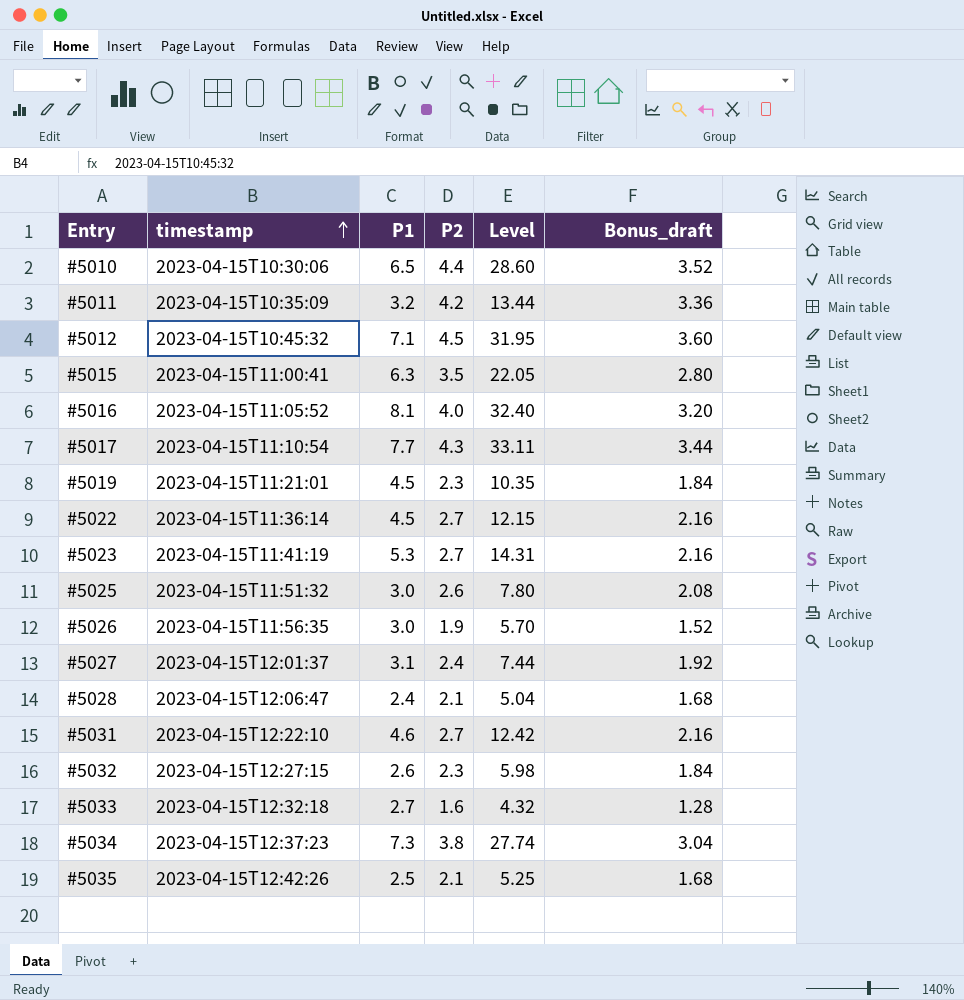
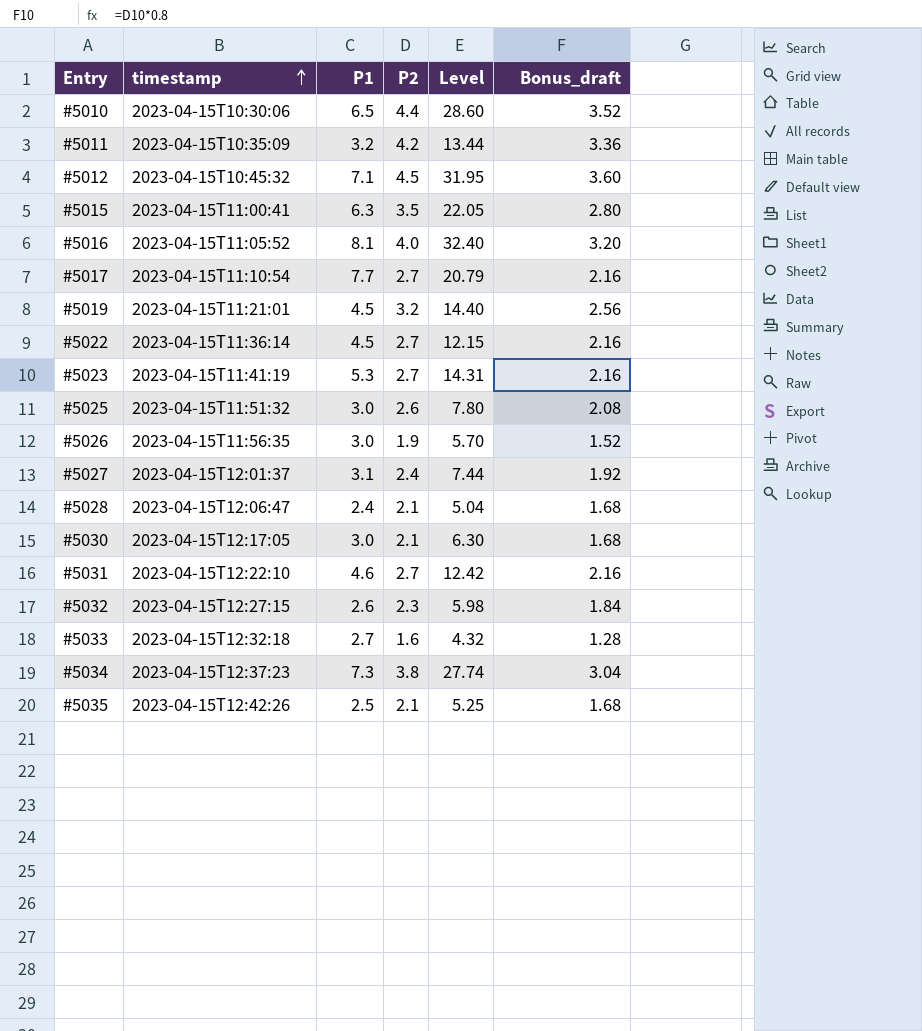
#5017 | P2: 4.3 -> 2.7
#5017 | Level: 33.11 -> 20.79
#5017 | Bonus_draft: 3.44 -> 2.16
#5019 | P2: 2.3 -> 3.2
#5019 | Level: 10.35 -> 14.40
#5019 | Bonus_draft: 1.84 -> 2.56
row #5030: none -> 2023-04-15T12:17:05 | 3.0 | 2.1 | 6.30 | 1.68

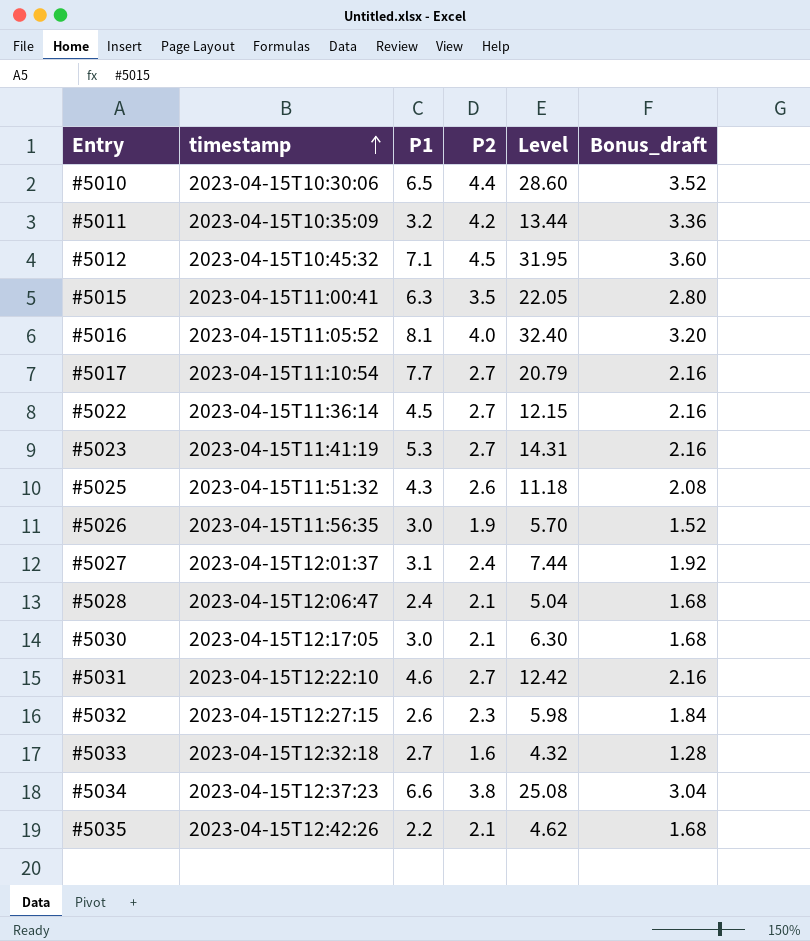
row #5019: 2023-04-15T11:21:01 | 4.5 | 3.2 | 14.40 | 2.56 -> none
#5025 | P1: 3.0 -> 4.3
#5025 | Level: 7.80 -> 11.18
#5034 | P1: 7.3 -> 6.6
#5034 | Level: 27.74 -> 25.08
#5035 | P1: 2.5 -> 2.2
#5035 | Level: 5.25 -> 4.62

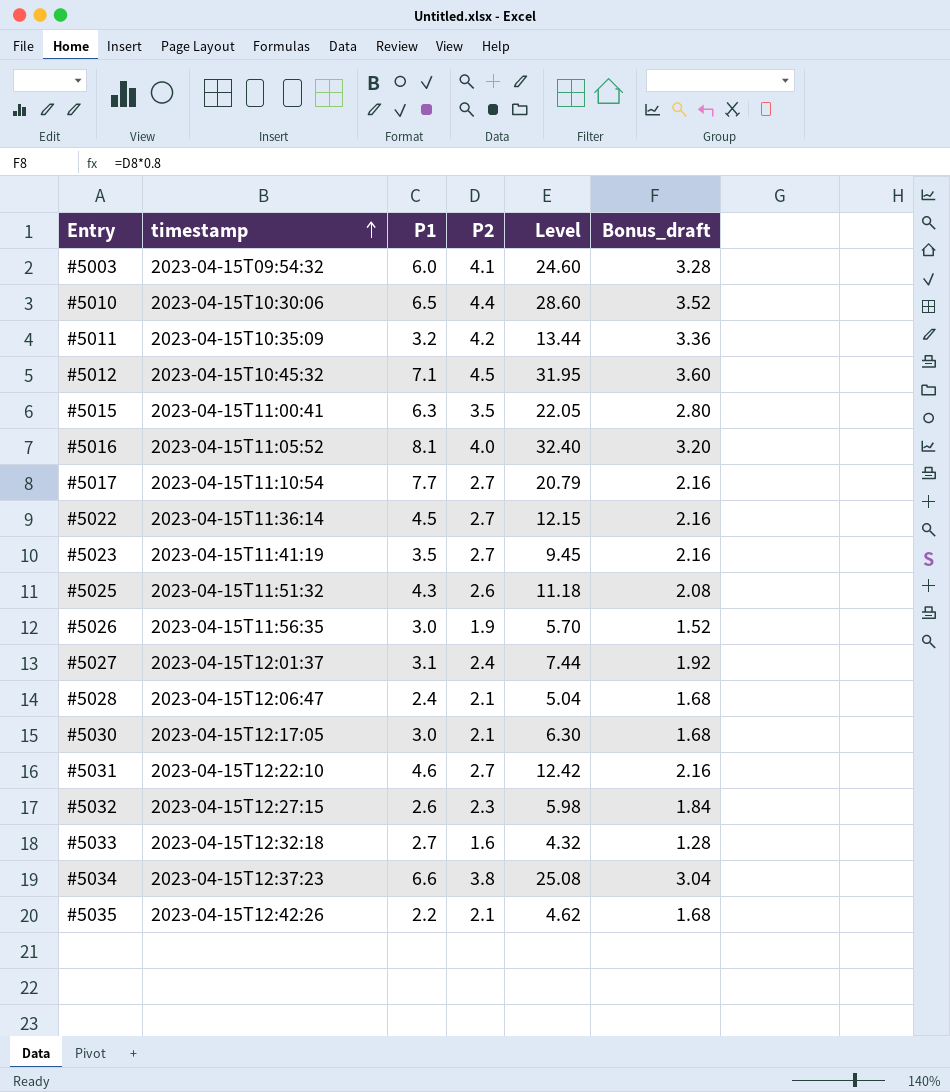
row #5003: none -> 2023-04-15T09:54:32 | 6.0 | 4.1 | 24.60 | 3.28
#5023 | P1: 5.3 -> 3.5
#5023 | Level: 14.31 -> 9.45

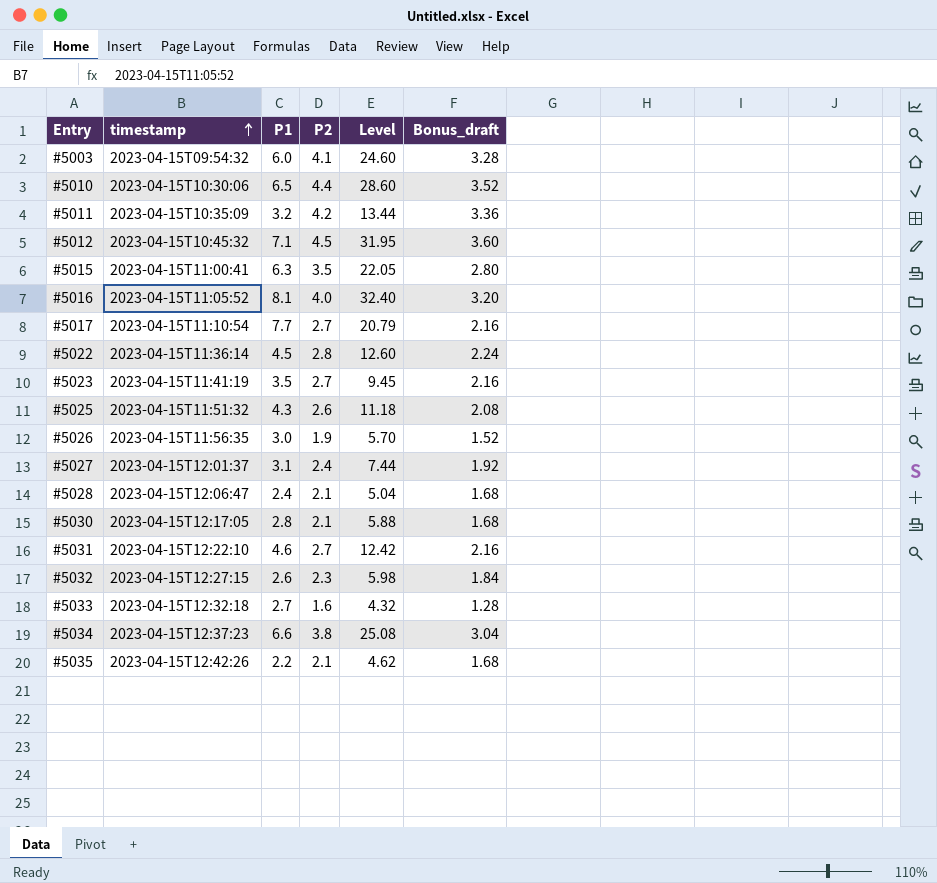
#5022 | P2: 2.7 -> 2.8
#5022 | Level: 12.15 -> 12.60
#5022 | Bonus_draft: 2.16 -> 2.24
#5030 | P1: 3.0 -> 2.8
#5030 | Level: 6.30 -> 5.88

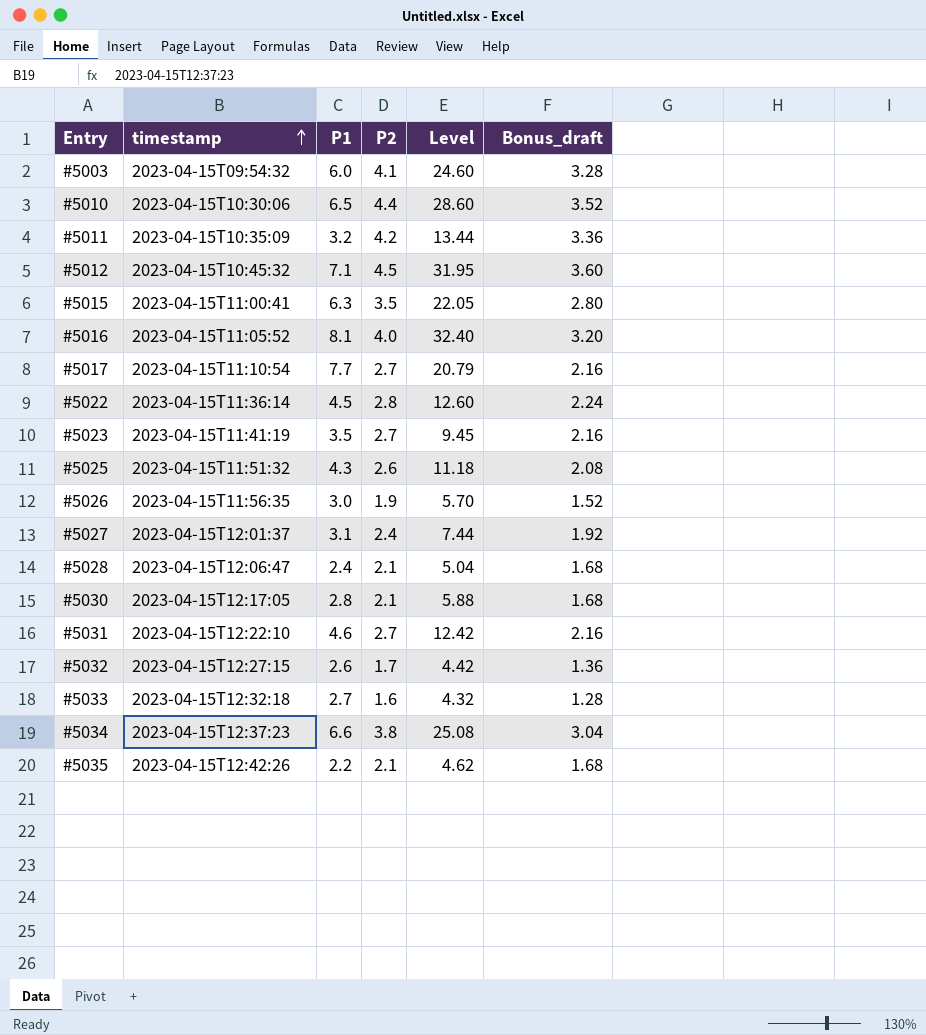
#5032 | P2: 2.3 -> 1.7
#5032 | Level: 5.98 -> 4.42
#5032 | Bonus_draft: 1.84 -> 1.36

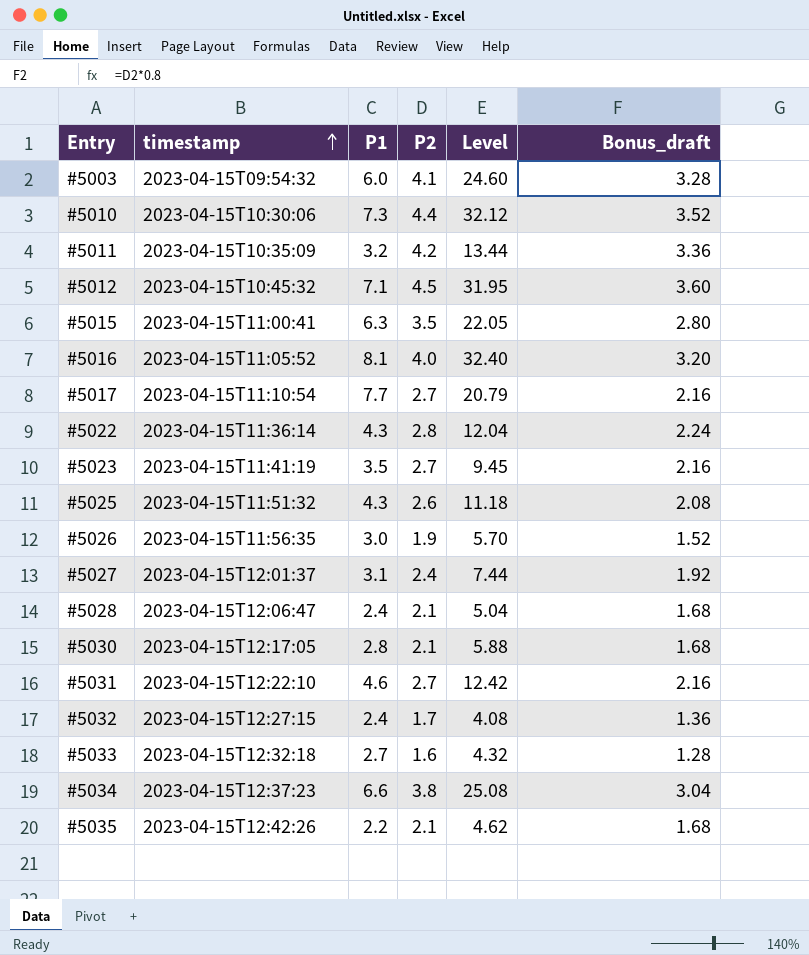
#5010 | P1: 6.5 -> 7.3
#5010 | Level: 28.60 -> 32.12
#5022 | P1: 4.5 -> 4.3
#5022 | Level: 12.60 -> 12.04
#5032 | P1: 2.6 -> 2.4
#5032 | Level: 4.42 -> 4.08

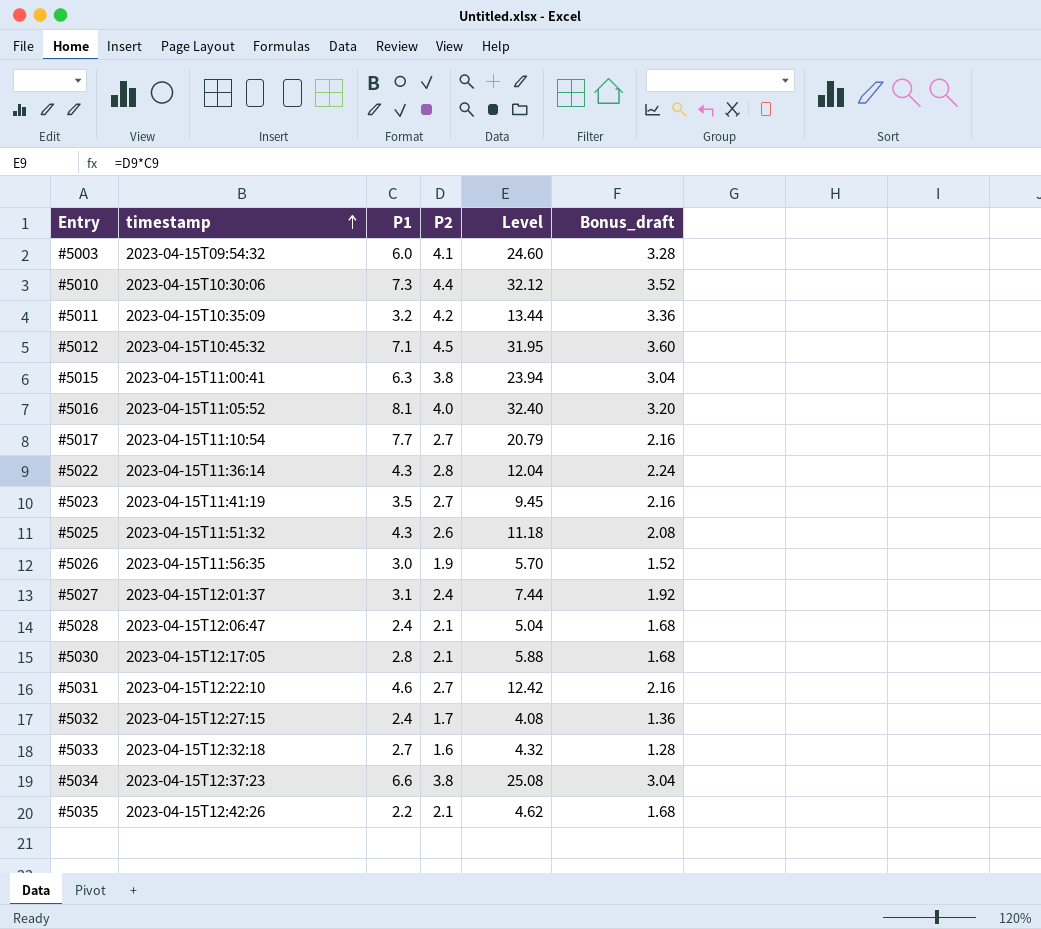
#5015 | P2: 3.5 -> 3.8
#5015 | Level: 22.05 -> 23.94
#5015 | Bonus_draft: 2.80 -> 3.04

